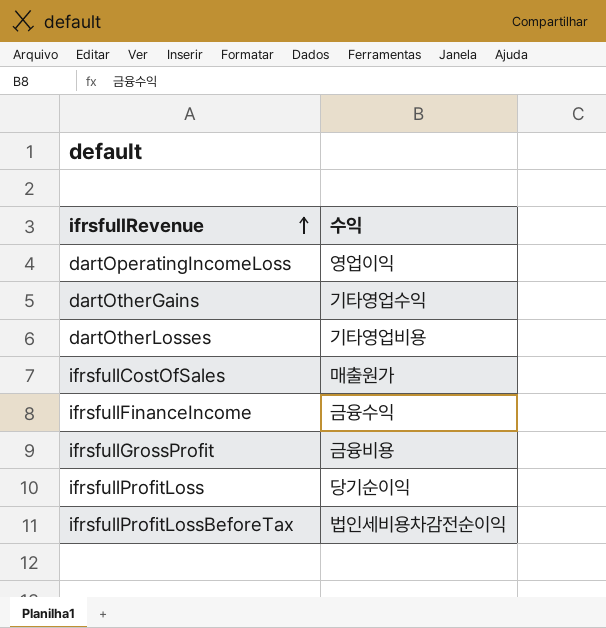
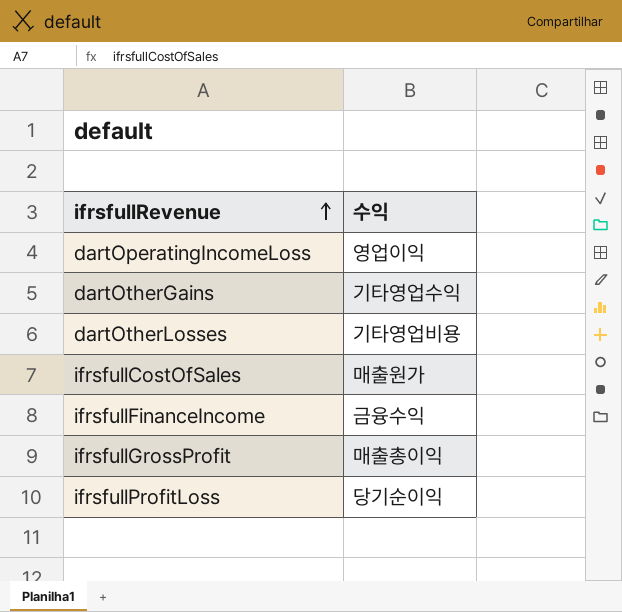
row ifrsfullProfitLossBeforeTax: 법인세비용차감전순이익 -> none
ifrsfullGrossProfit | 수익: 금융비용 -> 매출총이익

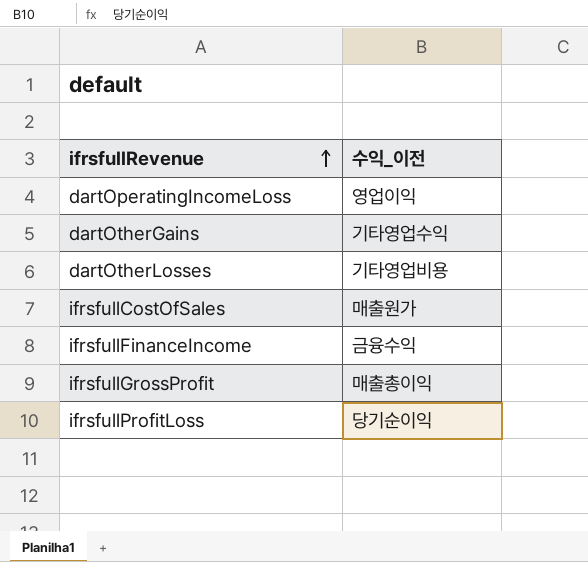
column name: 수익 -> 수익_이전

